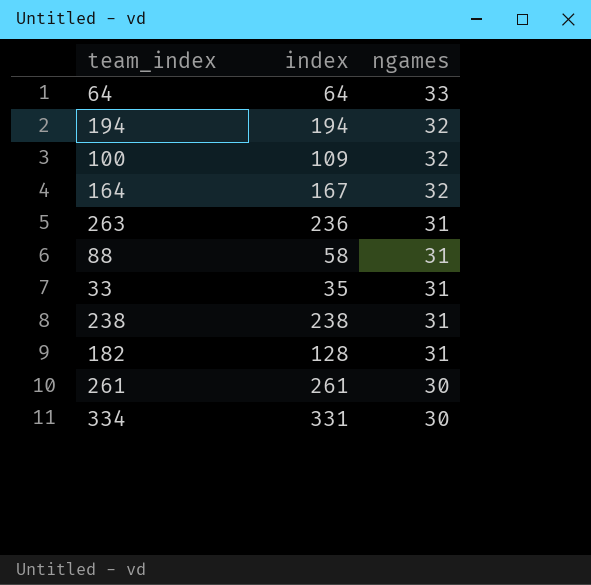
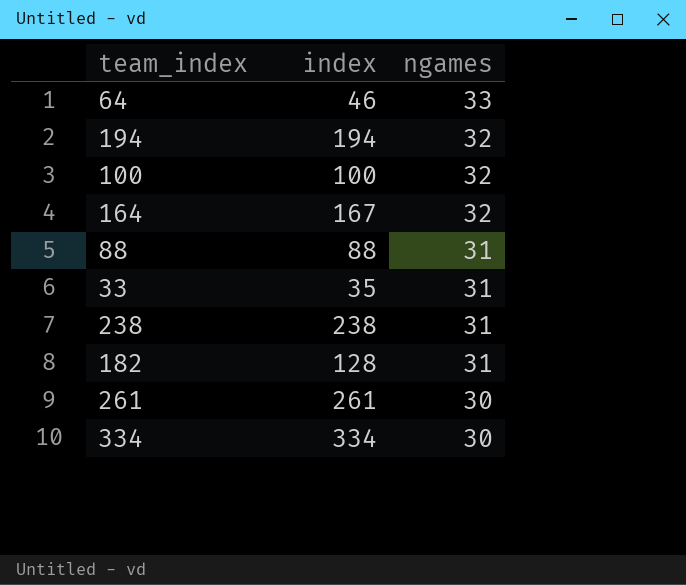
row 263: 236 | 31 -> none
64 | index: 64 -> 46
100 | index: 109 -> 100
88 | index: 58 -> 88
334 | index: 331 -> 334

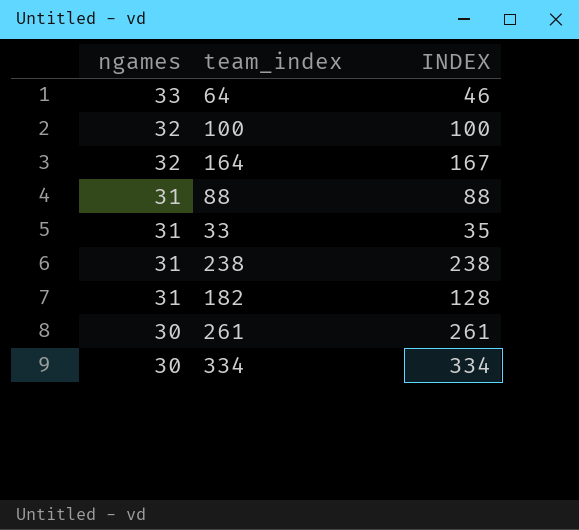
column ngames | position: 3 -> 1
column name: index -> INDEX
row 194: 194 | 32 -> none

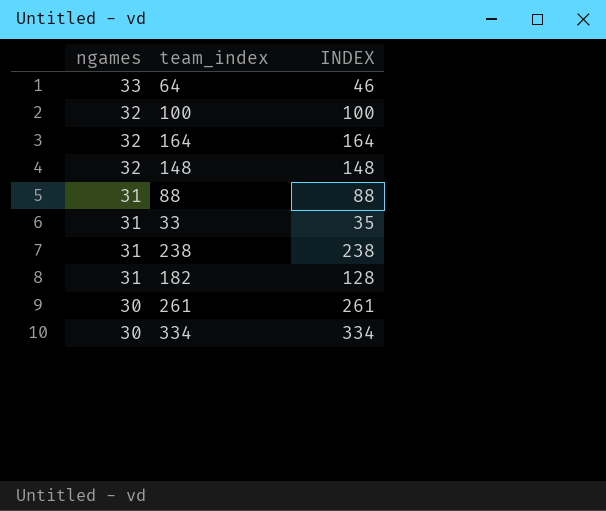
164 | INDEX: 167 -> 164
row 148: none -> 32 | 148

